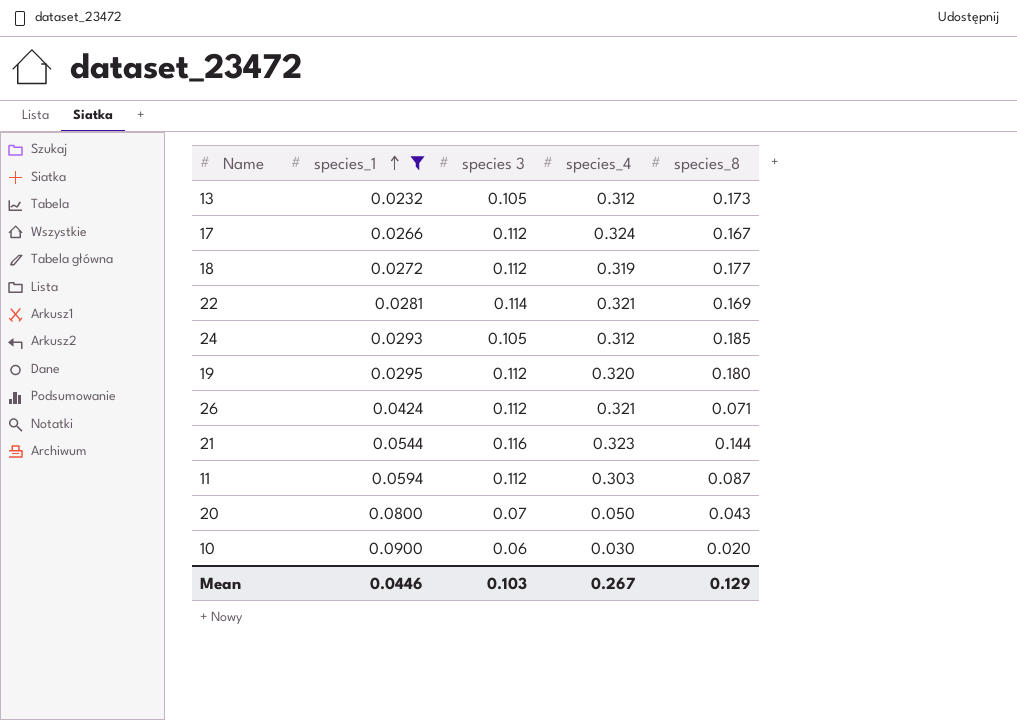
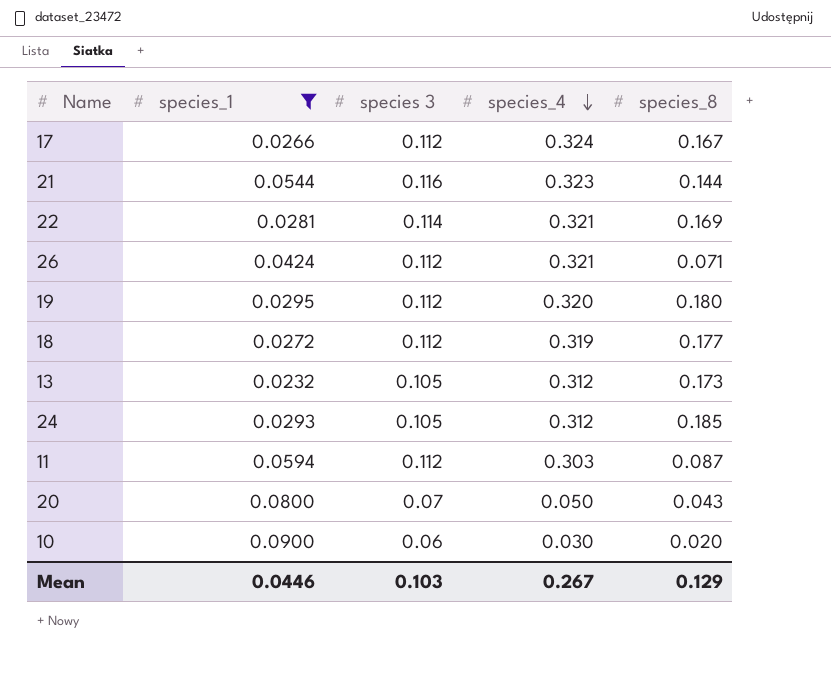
row order: species_1 ascending -> species_4 descending

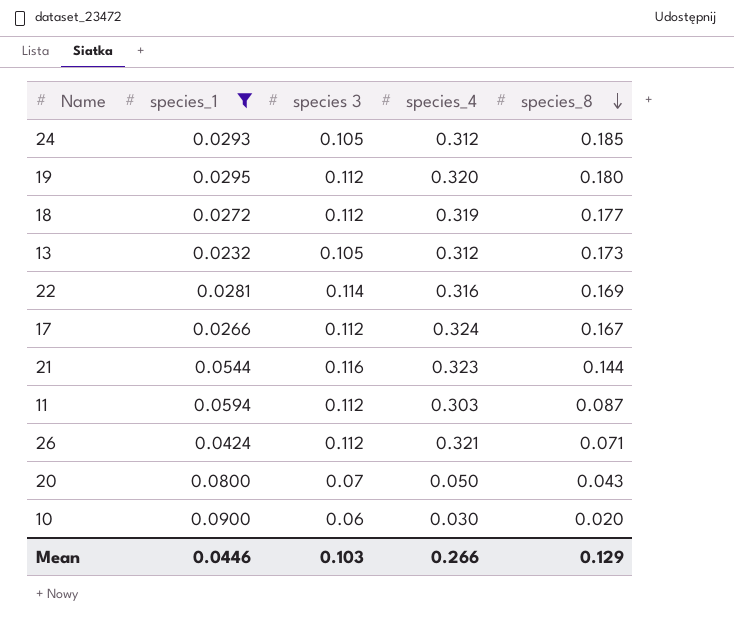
row order: species_4 descending -> species_8 descending
22 | species_4: 0.321 -> 0.316
Mean | species_4: 0.267 -> 0.266

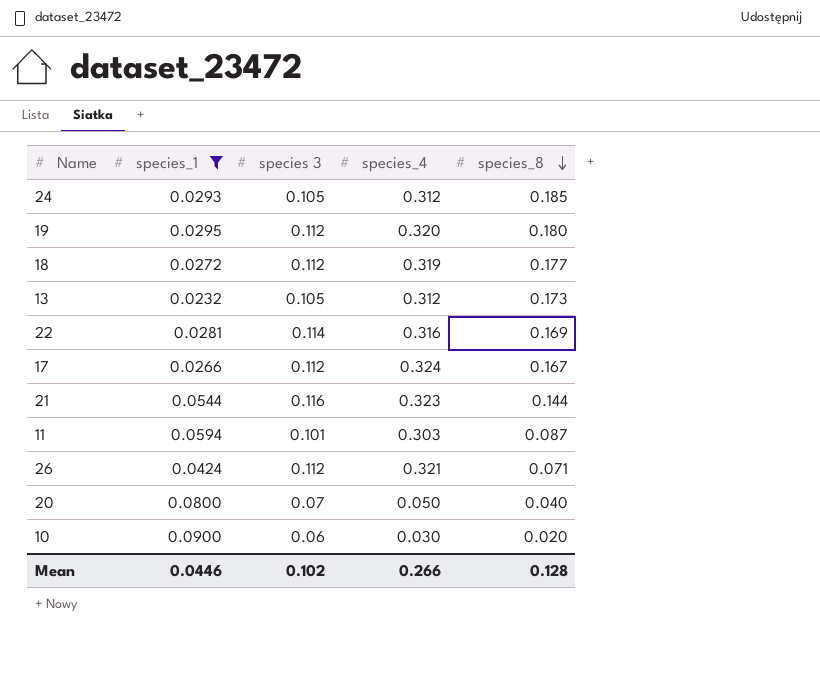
11 | species 3: 0.112 -> 0.101
20 | species_8: 0.043 -> 0.040
Mean | species 3: 0.103 -> 0.102
Mean | species_8: 0.129 -> 0.128

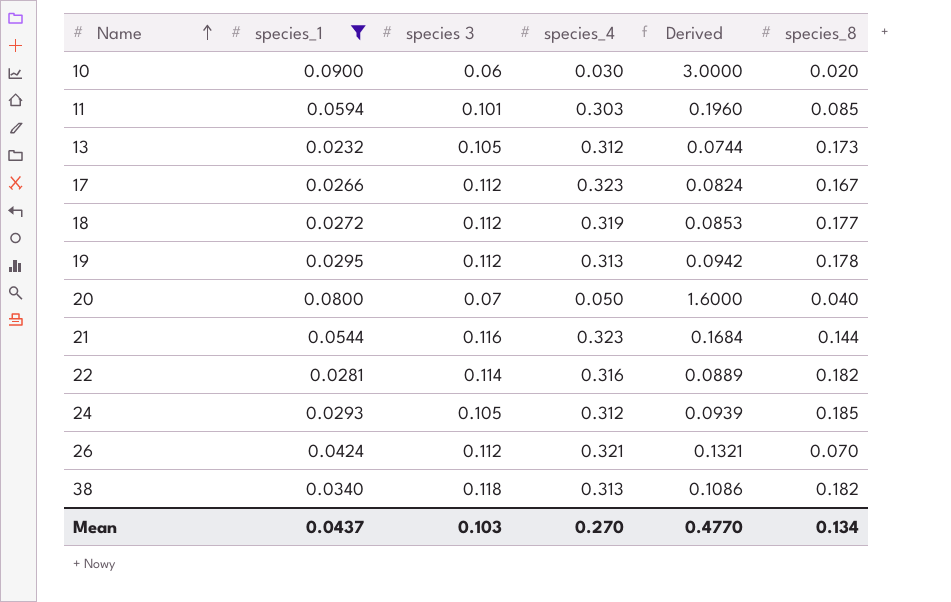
row order: species_8 descending -> Name ascending
column Derived | formula: none -> [species_1] / [species_4]
11 | species_8: 0.087 -> 0.085
17 | species_4: 0.324 -> 0.323
19 | species_4: 0.320 -> 0.313
19 | species_8: 0.180 -> 0.178
22 | species_8: 0.169 -> 0.182
26 | species_8: 0.071 -> 0.070
row 38: none -> 0.0340 | 0.118 | 0.313 | 0.1086 | 0.182
Mean | species_1: 0.0446 -> 0.0437
Mean | species 3: 0.102 -> 0.103
Mean | species_4: 0.266 -> 0.270
Mean | species_8: 0.128 -> 0.134

